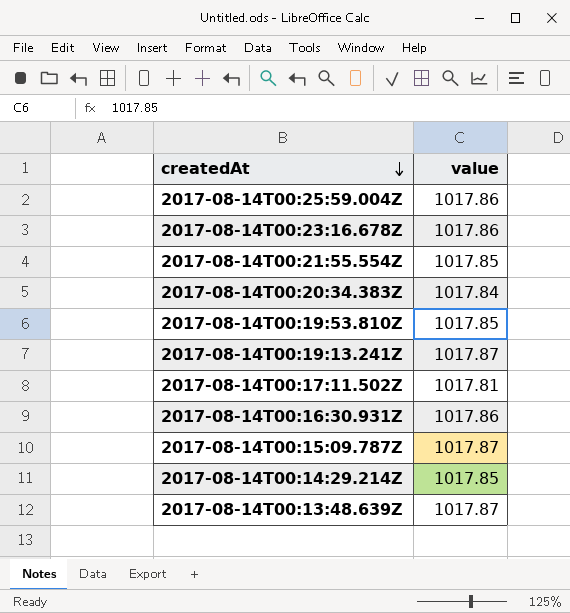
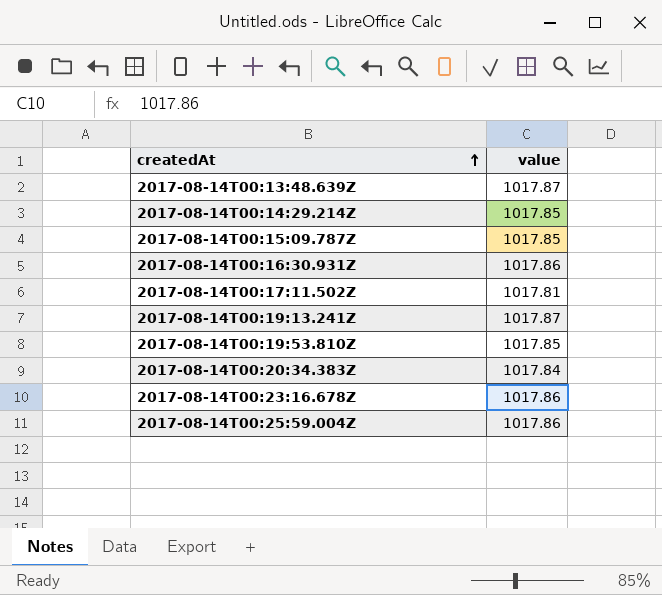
row order: createdAt descending -> createdAt ascending
row 2017-08-14T00:21:55.554Z: 1017.85 -> none
2017-08-14T00:15:09.787Z | value: 1017.87 -> 1017.85

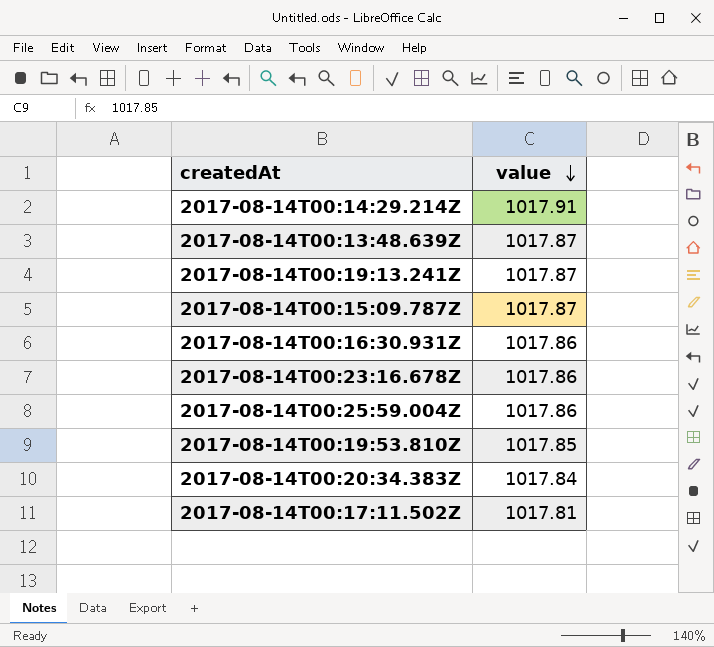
row order: createdAt ascending -> value descending
2017-08-14T00:14:29.214Z | value: 1017.85 -> 1017.91
2017-08-14T00:15:09.787Z | value: 1017.85 -> 1017.87

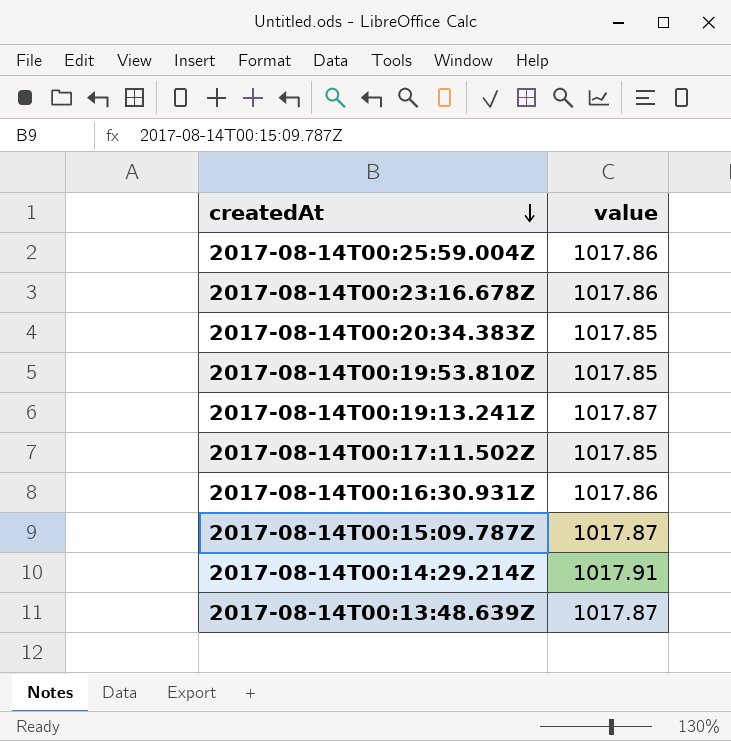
row order: value descending -> createdAt descending
2017-08-14T00:20:34.383Z | value: 1017.84 -> 1017.85
2017-08-14T00:17:11.502Z | value: 1017.81 -> 1017.85

